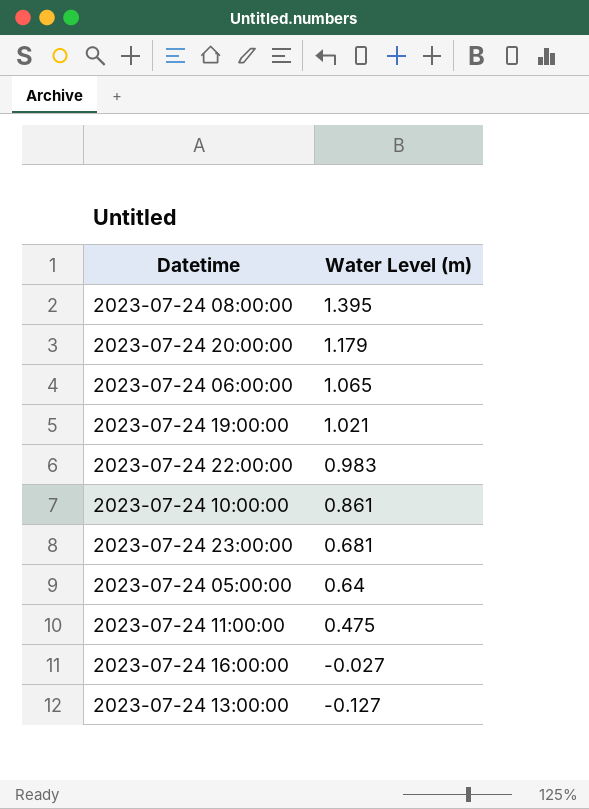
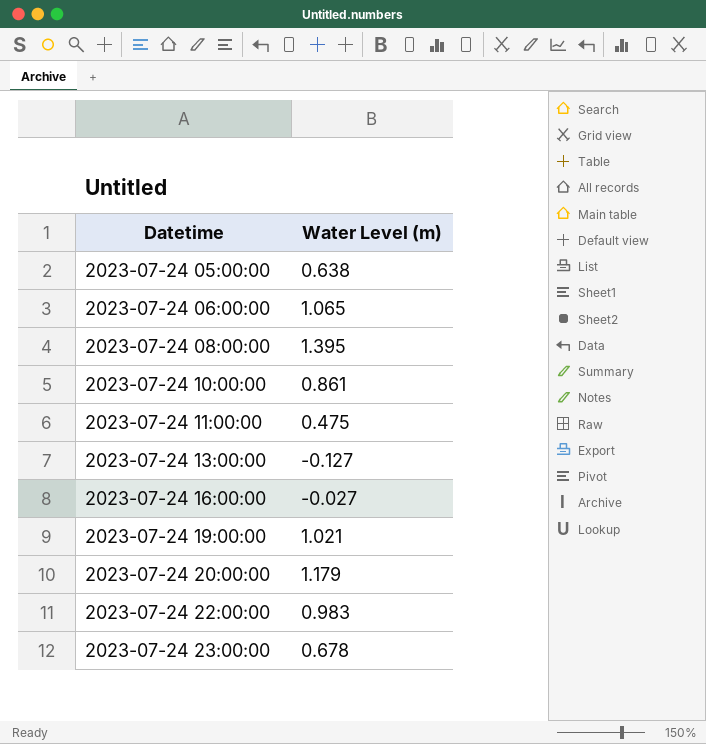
row order: Water Level (m) descending -> Datetime ascending
2023-07-24 05:00:00 | Water Level (m): 0.64 -> 0.638
2023-07-24 23:00:00 | Water Level (m): 0.681 -> 0.678

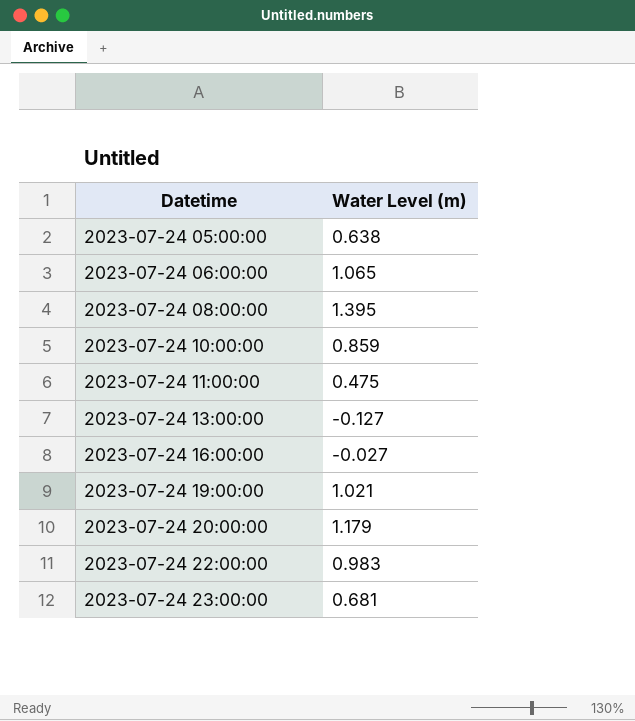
2023-07-24 10:00:00 | Water Level (m): 0.861 -> 0.859
2023-07-24 23:00:00 | Water Level (m): 0.678 -> 0.681

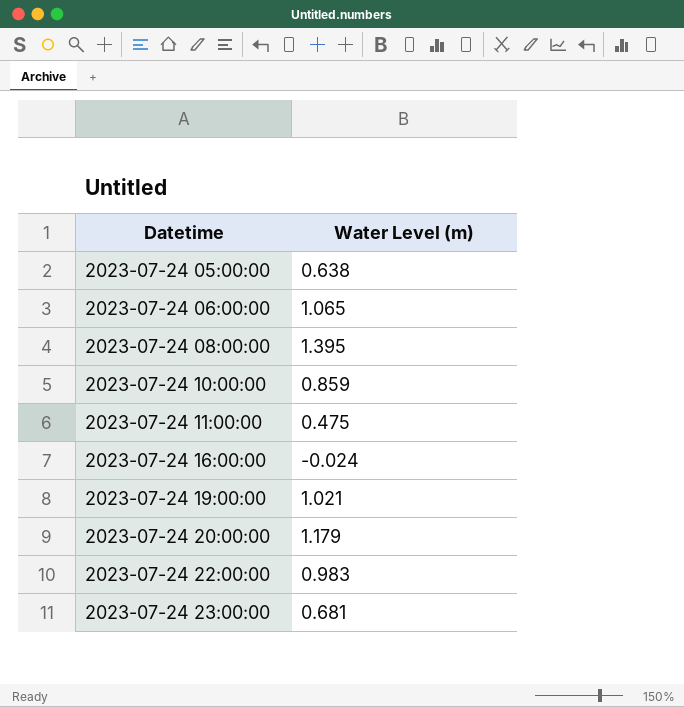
row 2023-07-24 13:00:00: -0.127 -> none
2023-07-24 16:00:00 | Water Level (m): -0.027 -> -0.024

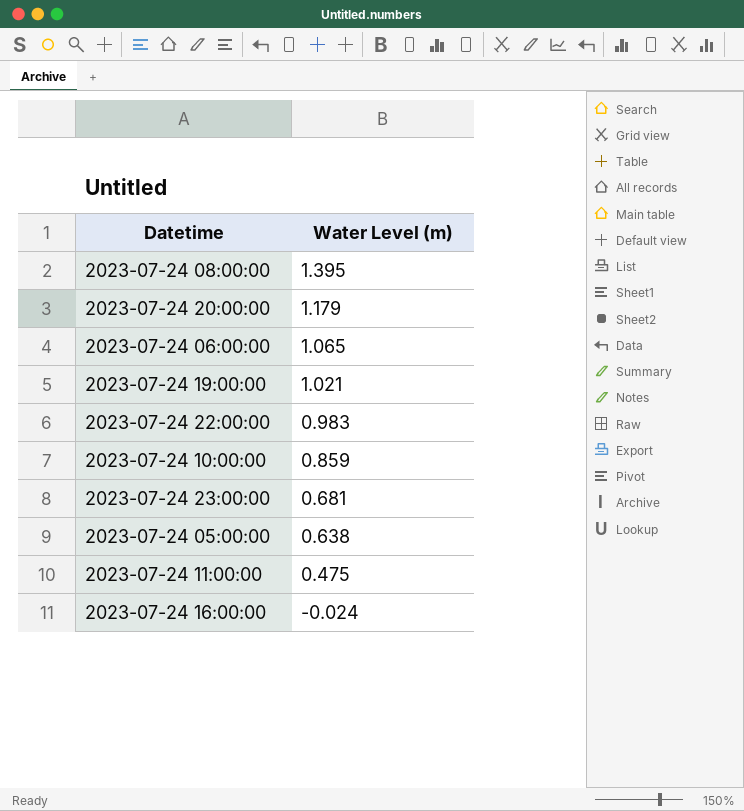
row order: Datetime ascending -> Water Level (m) descending

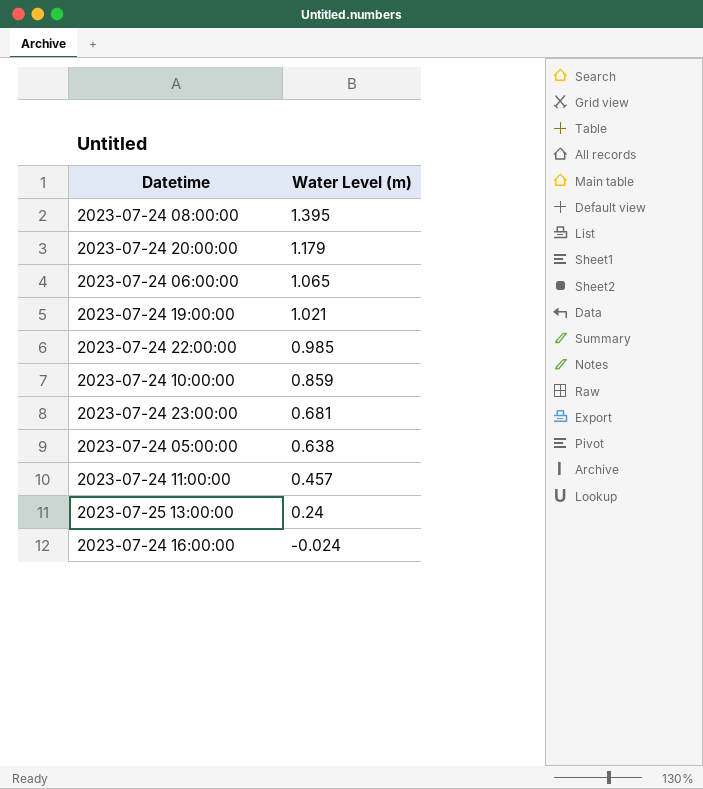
2023-07-24 22:00:00 | Water Level (m): 0.983 -> 0.985
2023-07-24 11:00:00 | Water Level (m): 0.475 -> 0.457
row 2023-07-25 13:00:00: none -> 0.24

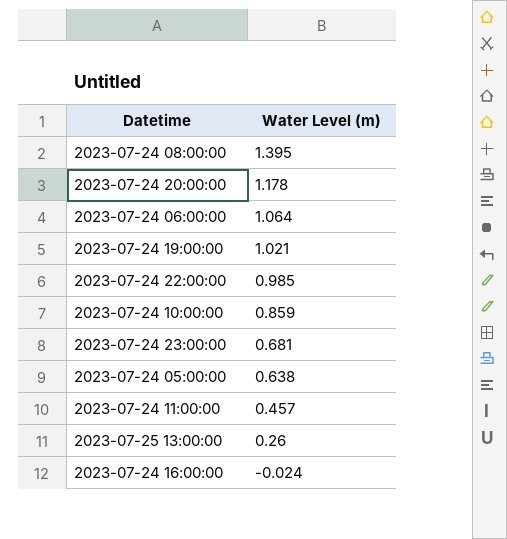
2023-07-24 20:00:00 | Water Level (m): 1.179 -> 1.178
2023-07-24 06:00:00 | Water Level (m): 1.065 -> 1.064
2023-07-25 13:00:00 | Water Level (m): 0.24 -> 0.26

